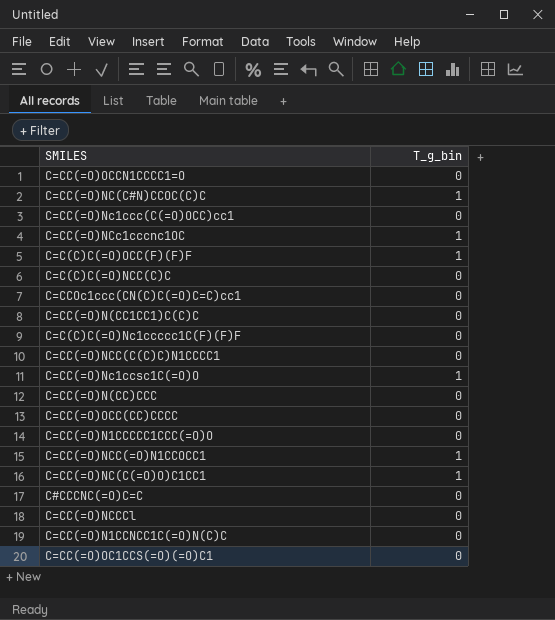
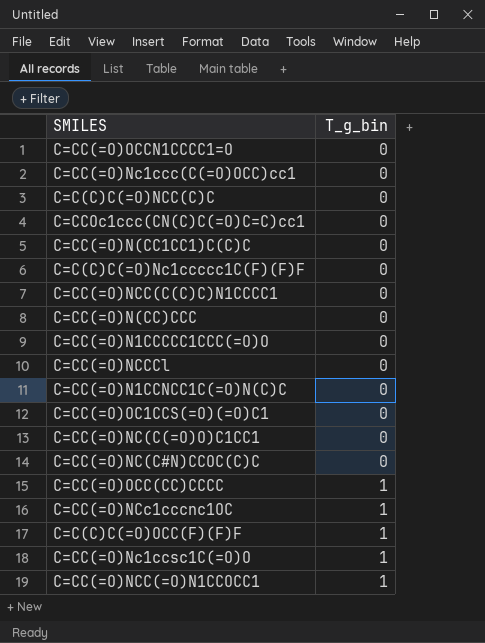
row order: none -> T_g_bin ascending
row C#CCCNC(=O)C=C: 0 -> none
C=CC(=O)NC(C(=O)O)C1CC1 | T_g_bin: 1 -> 0
C=CC(=O)NC(C#N)CCOC(C)C | T_g_bin: 1 -> 0
C=CC(=O)OCC(CC)CCCC | T_g_bin: 0 -> 1

